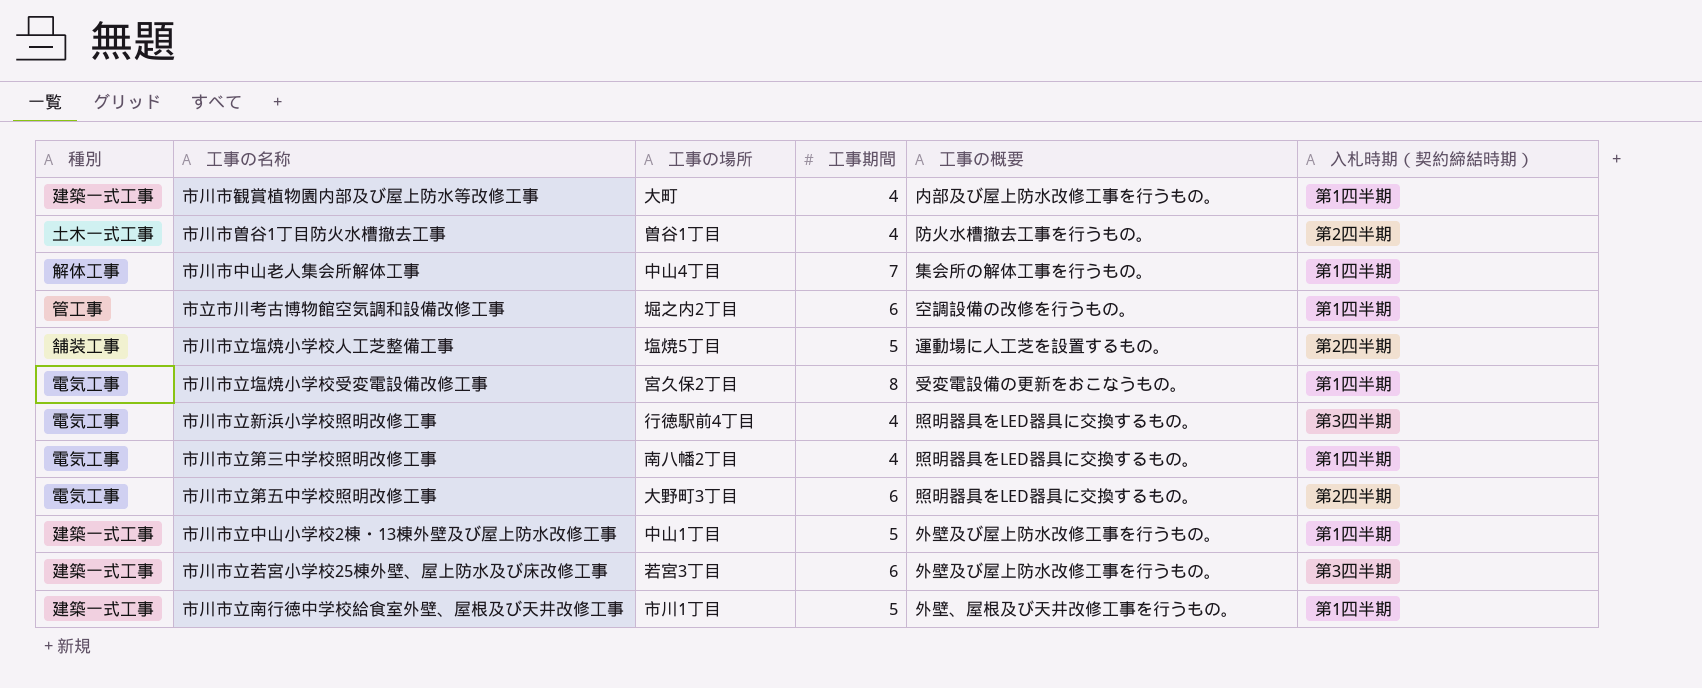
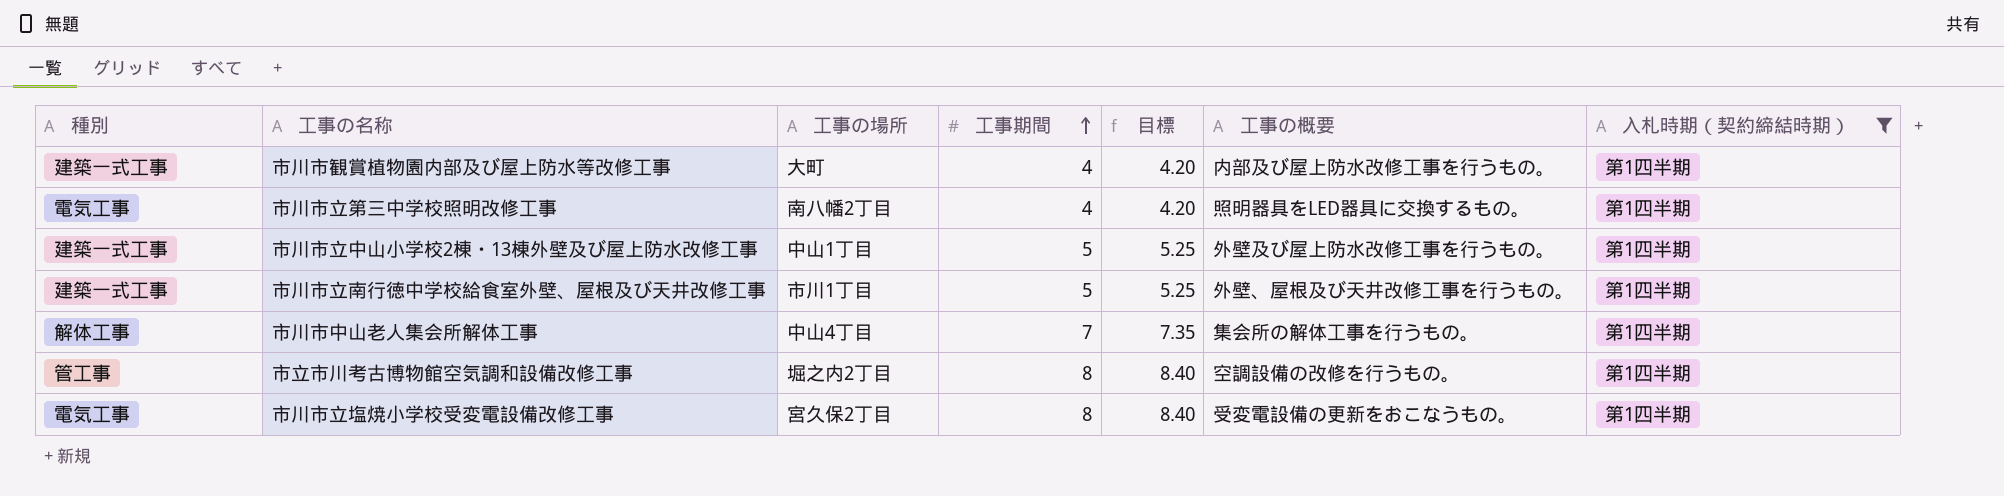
filter: none -> 入札時期（契約締結時期） = 第1四半期
row order: none -> 工事期間 ascending
column 目標 | formula: none -> [工事期間] * 1.05
市立市川考古博物館空気調和設備改修工事 | 工事期間: 6 -> 8

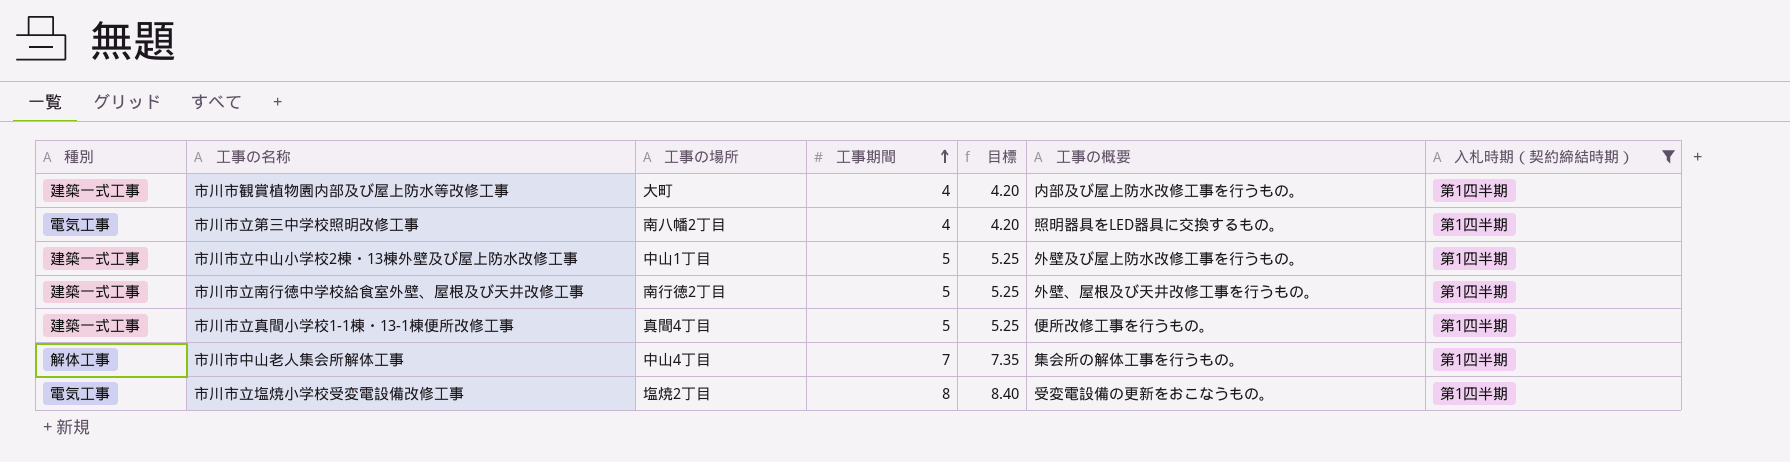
row 市立市川考古博物館空気調和設備改修工事: 管工事 | 堀之内2丁目 | 8 | 8.40 | 空調設備の改修を行うもの。 | 第1四半期 -> none
市川市立南行徳中学校給食室外壁、屋根及び天井改修工事 | 工事の場所: 市川1丁目 -> 南行徳2丁目
row 市川市立真間小学校1-1棟・13-1棟便所改修工事: none -> 建築一式工事 | 真間4丁目 | 5 | 5.25 | 便所改修工事を行うもの。 | 第1四半期
市川市立塩焼小学校受変電設備改修工事 | 工事の場所: 宮久保2丁目 -> 塩焼2丁目

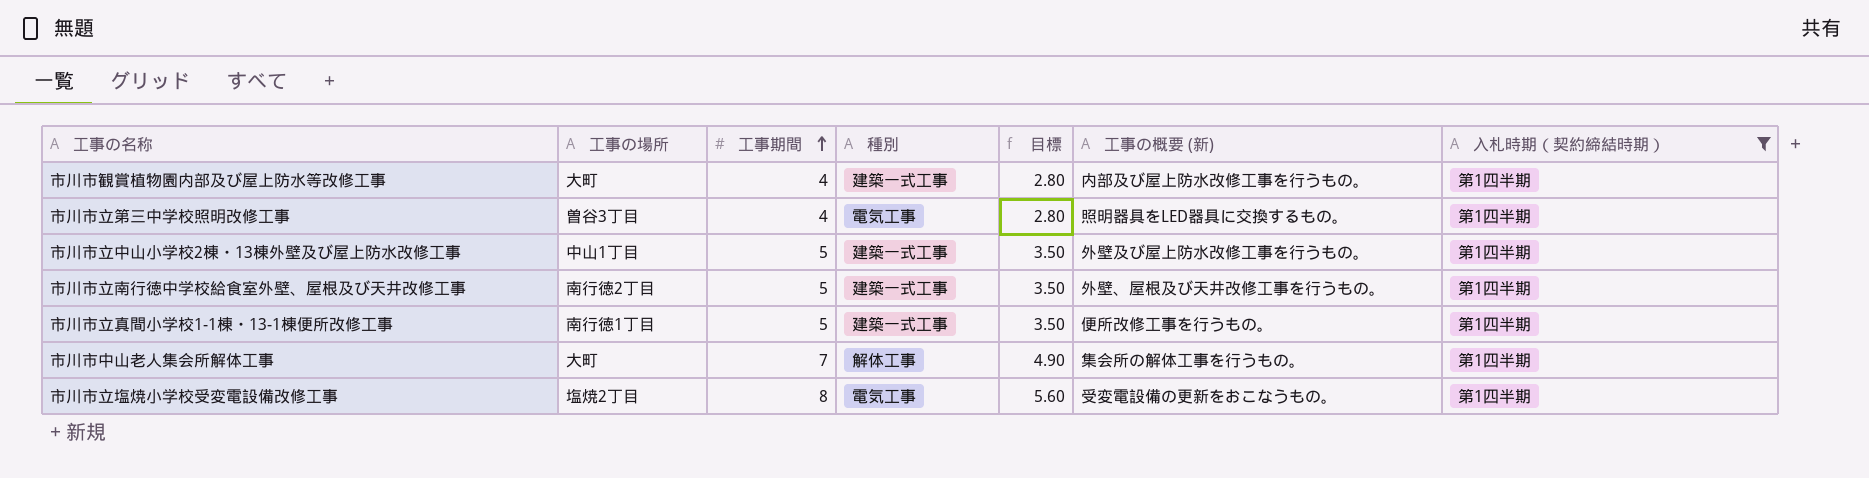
column 種別 | position: 1 -> 4
column 目標 | formula: [工事期間] * 1.05 -> [工事期間] * 0.7
column name: 工事の概要 -> 工事の概要 (新)
市川市立第三中学校照明改修工事 | 工事の場所: 南八幡2丁目 -> 曽谷3丁目
市川市立真間小学校1-1棟・13-1棟便所改修工事 | 工事の場所: 真間4丁目 -> 南行徳1丁目
市川市中山老人集会所解体工事 | 工事の場所: 中山4丁目 -> 大町

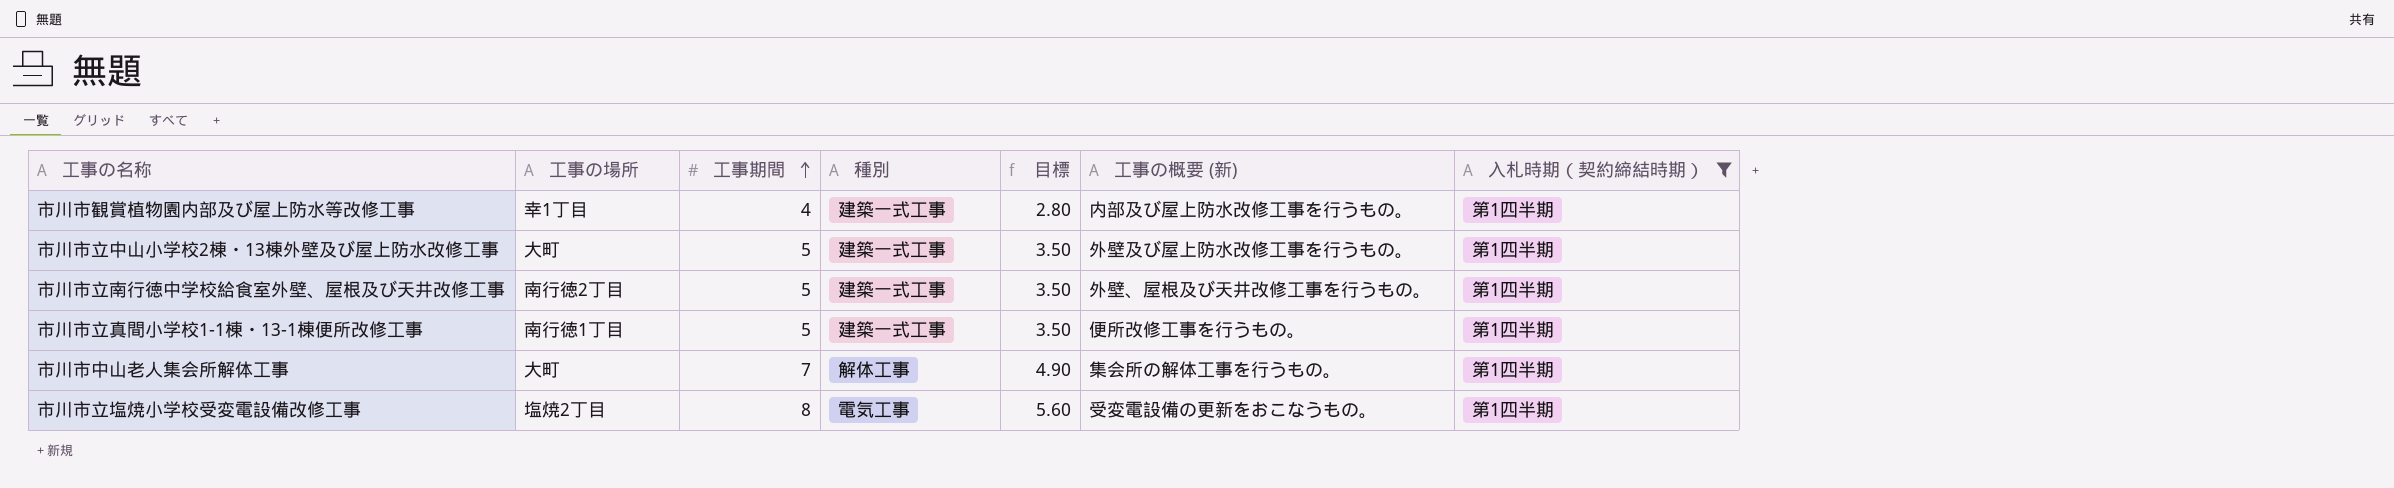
row 市川市立第三中学校照明改修工事: 曽谷3丁目 | 4 | 電気工事 | 2.80 | 照明器具をLED器具に交換するもの。 | 第1四半期 -> none
市川市観賞植物園内部及び屋上防水等改修工事 | 工事の場所: 大町 -> 幸1丁目
市川市立中山小学校2棟・13棟外壁及び屋上防水改修工事 | 工事の場所: 中山1丁目 -> 大町

